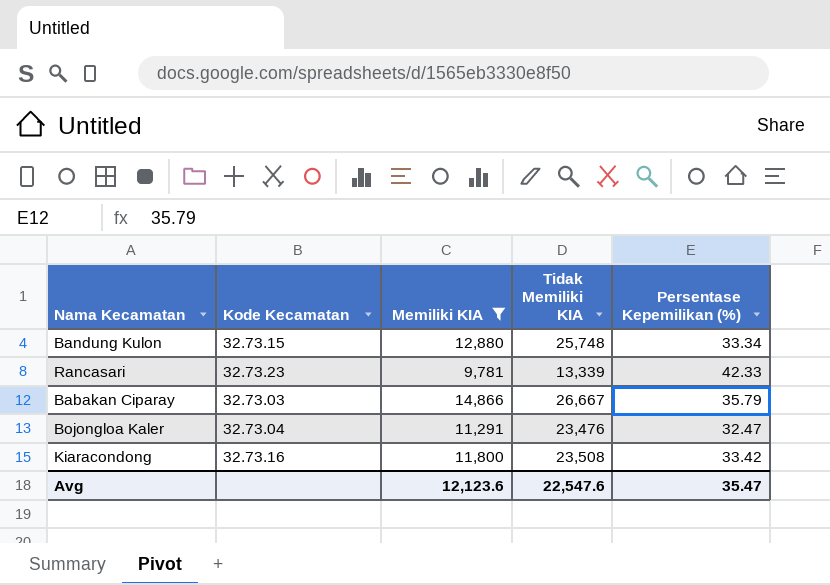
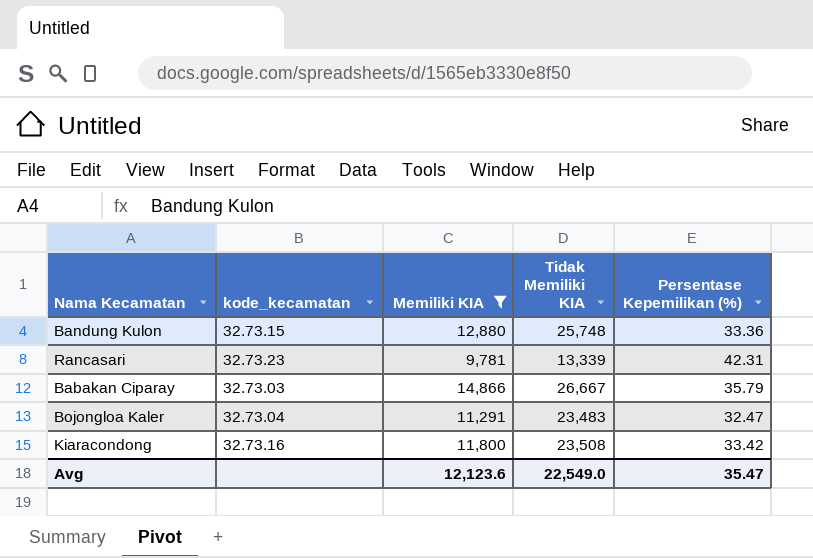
column name: Kode Kecamatan -> kode_kecamatan
Bandung Kulon | Persentase Kepemilikan (%): 33.34 -> 33.36
Rancasari | Persentase Kepemilikan (%): 42.33 -> 42.31
Bojongloa Kaler | Tidak Memiliki KIA: 23,476 -> 23,483
Avg | Tidak Memiliki KIA: 22,547.6 -> 22,549.0

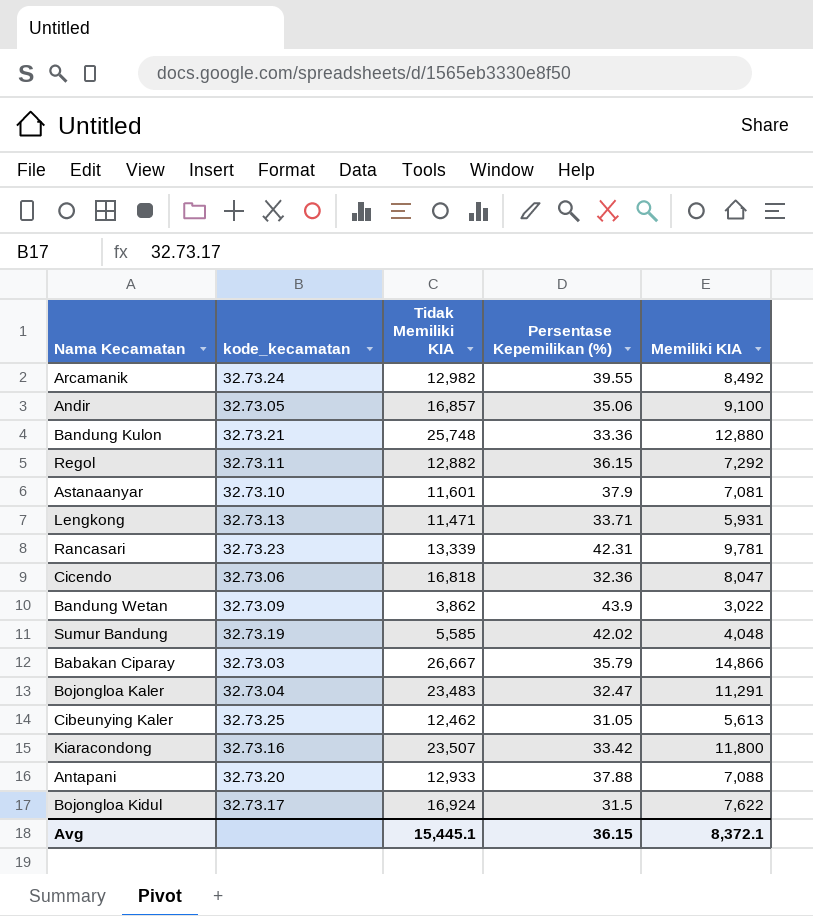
filter: Memiliki KIA >= 9,781 -> none
column Memiliki KIA | position: 3 -> 5
Bandung Kulon | kode_kecamatan: 32.73.15 -> 32.73.21
Kiaracondong | Tidak Memiliki KIA: 23,508 -> 23,507
Avg | Tidak Memiliki KIA: 22,549.0 -> 15,445.1
Avg | Persentase Kepemilikan (%): 35.47 -> 36.15
Avg | Memiliki KIA: 12,123.6 -> 8,372.1

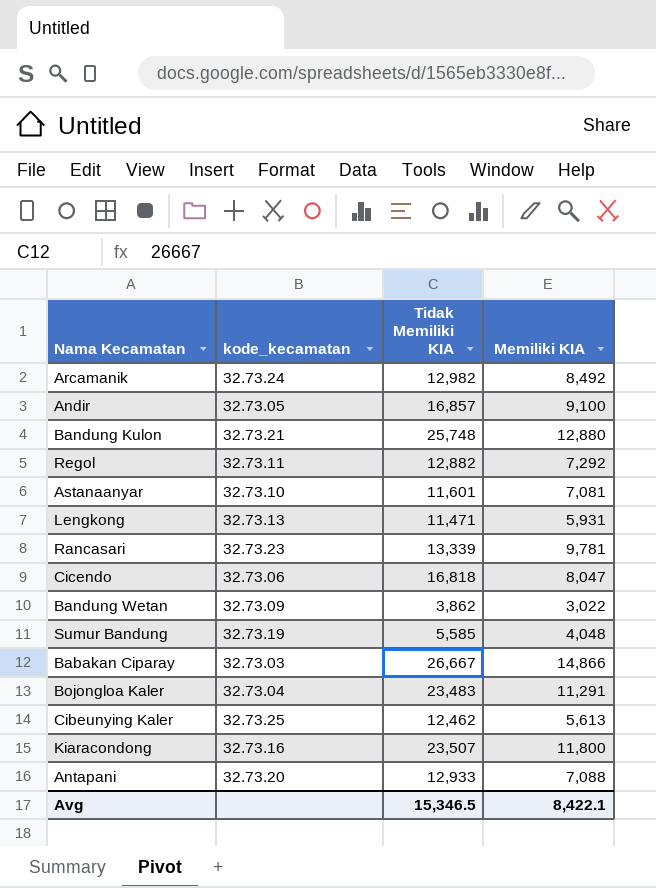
column Persentase Kepemilikan (%) | position: 4 -> none
row Bojongloa Kidul: 32.73.17 | 16,924 | 31.5 | 7,622 -> none
Avg | Tidak Memiliki KIA: 15,445.1 -> 15,346.5
Avg | Memiliki KIA: 8,372.1 -> 8,422.1

